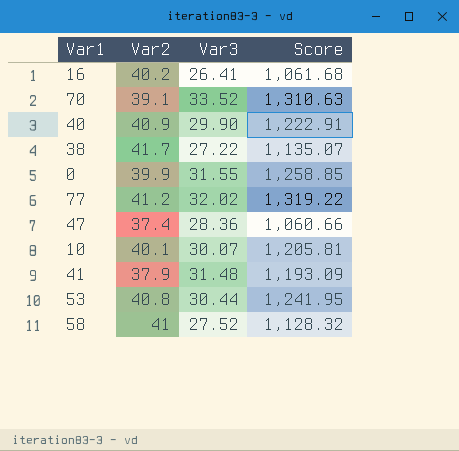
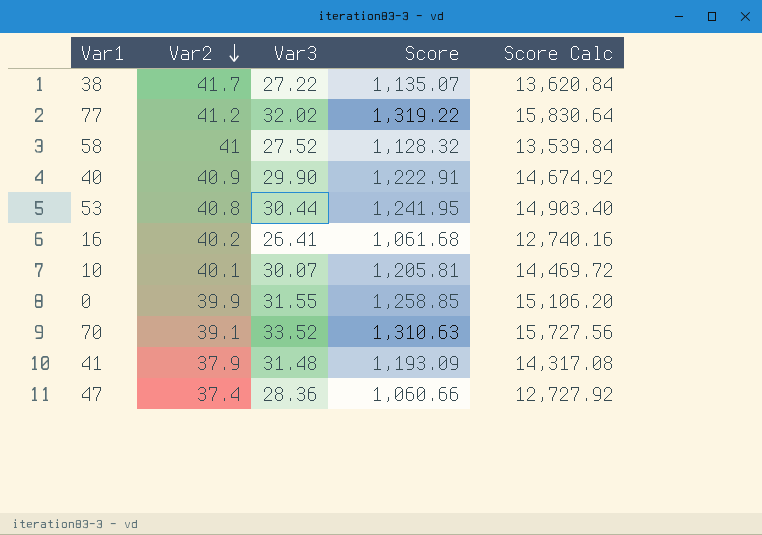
row order: none -> Var2 descending
column Score Calc | formula: none -> [Score] * 12

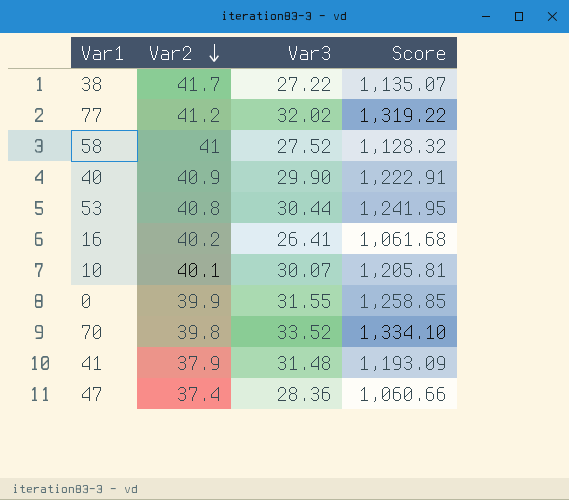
column Score Calc | formula: [Score] * 12 -> none
70 | Var2: 39.1 -> 39.8
70 | Score: 1,310.63 -> 1,334.10

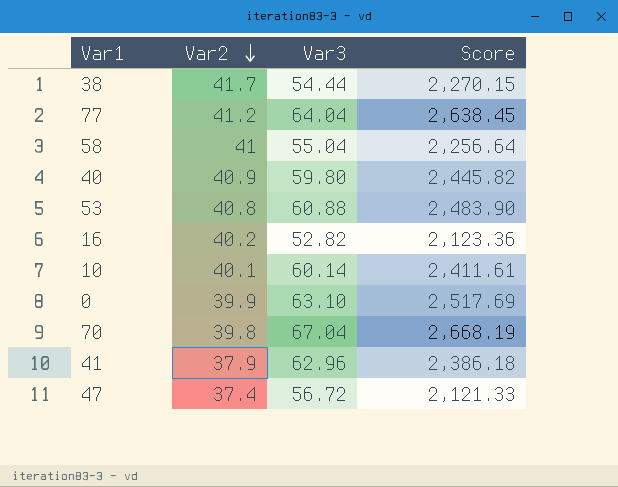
38 | Var3: 27.22 -> 54.44
38 | Score: 1,135.07 -> 2,270.15
77 | Var3: 32.02 -> 64.04
77 | Score: 1,319.22 -> 2,638.45
58 | Var3: 27.52 -> 55.04
58 | Score: 1,128.32 -> 2,256.64
40 | Var3: 29.90 -> 59.80
40 | Score: 1,222.91 -> 2,445.82
53 | Var3: 30.44 -> 60.88
53 | Score: 1,241.95 -> 2,483.90
16 | Var3: 26.41 -> 52.82
16 | Score: 1,061.68 -> 2,123.36
10 | Var3: 30.07 -> 60.14
10 | Score: 1,205.81 -> 2,411.61
0 | Var3: 31.55 -> 63.10
0 | Score: 1,258.85 -> 2,517.69
70 | Var3: 33.52 -> 67.04
70 | Score: 1,334.10 -> 2,668.19
41 | Var3: 31.48 -> 62.96
41 | Score: 1,193.09 -> 2,386.18
47 | Var3: 28.36 -> 56.72
47 | Score: 1,060.66 -> 2,121.33

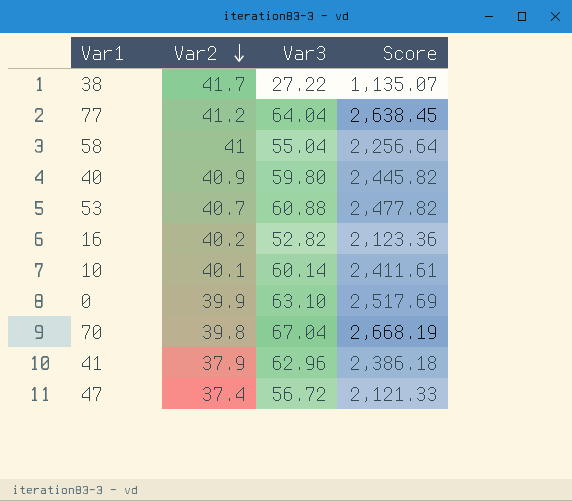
38 | Var3: 54.44 -> 27.22
38 | Score: 2,270.15 -> 1,135.07
53 | Var2: 40.8 -> 40.7
53 | Score: 2,483.90 -> 2,477.82

